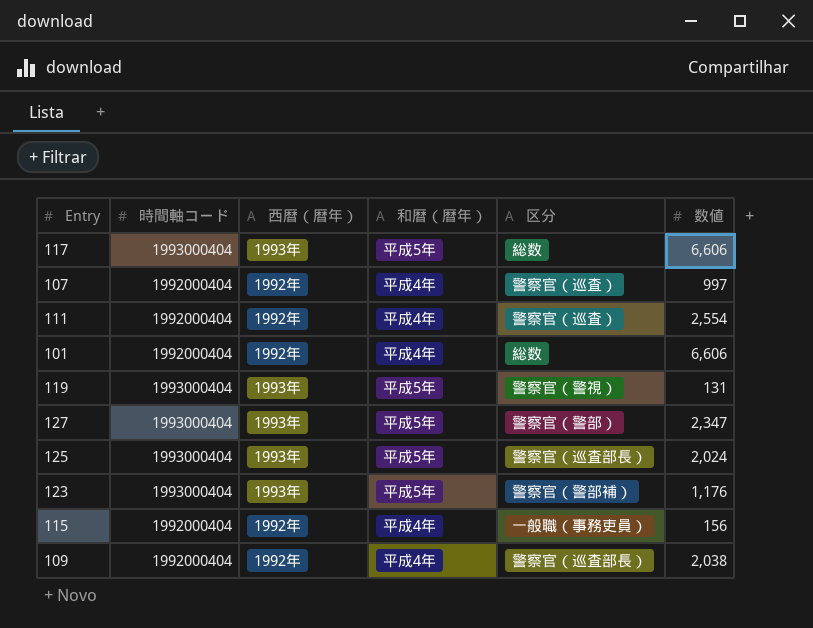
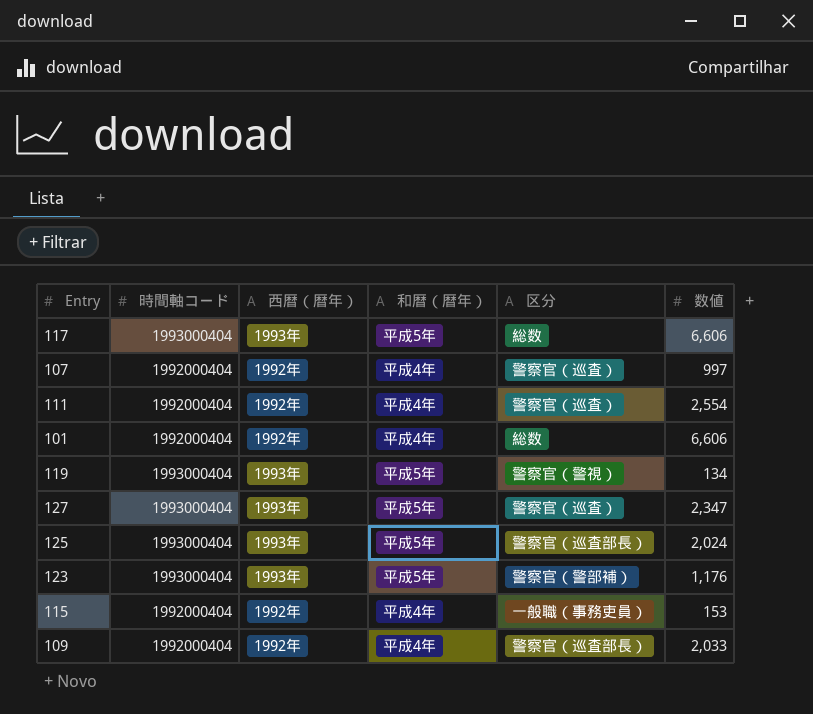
119 | 数値: 131 -> 134
127 | 区分: 警察官（警部） -> 警察官（巡査）
115 | 数値: 156 -> 153
109 | 数値: 2,038 -> 2,033

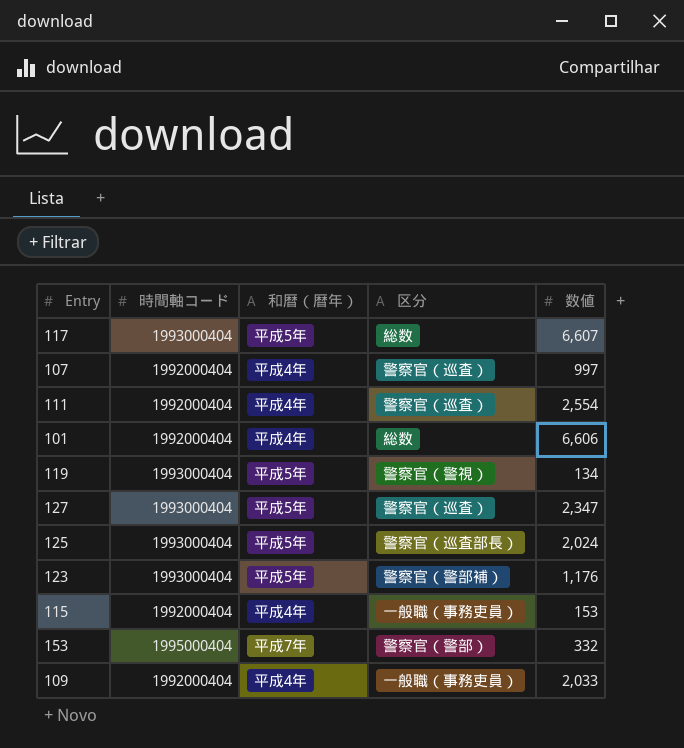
column 西暦（暦年） | position: 3 -> none
117 | 数値: 6,606 -> 6,607
row 153: none -> 1995000404 | 平成7年 | 警察官（警部） | 332
109 | 区分: 警察官（巡査部長） -> 一般職（事務吏員）

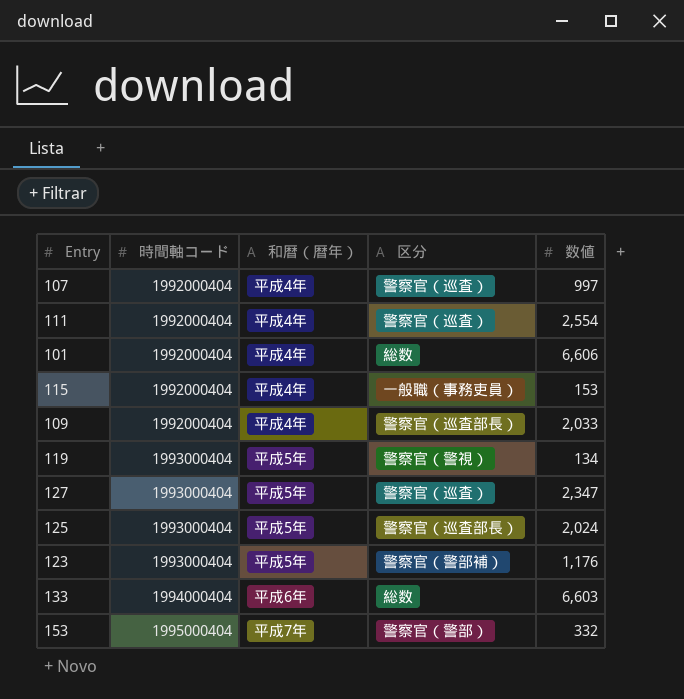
row order: none -> 時間軸コード ascending
row 117: 1993000404 | 平成5年 | 総数 | 6,607 -> none
109 | 区分: 一般職（事務吏員） -> 警察官（巡査部長）
row 133: none -> 1994000404 | 平成6年 | 総数 | 6,603

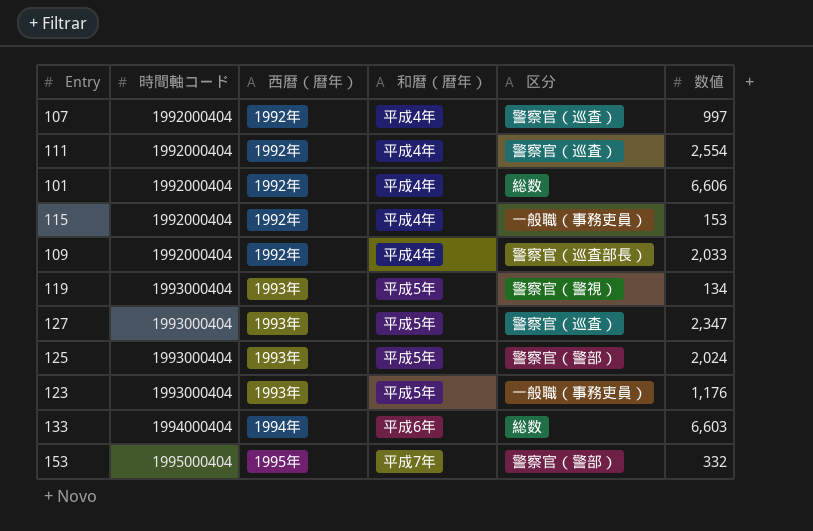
column 西暦（暦年） | position: none -> 3
125 | 区分: 警察官（巡査部長） -> 警察官（警部）
123 | 区分: 警察官（警部補） -> 一般職（事務吏員）

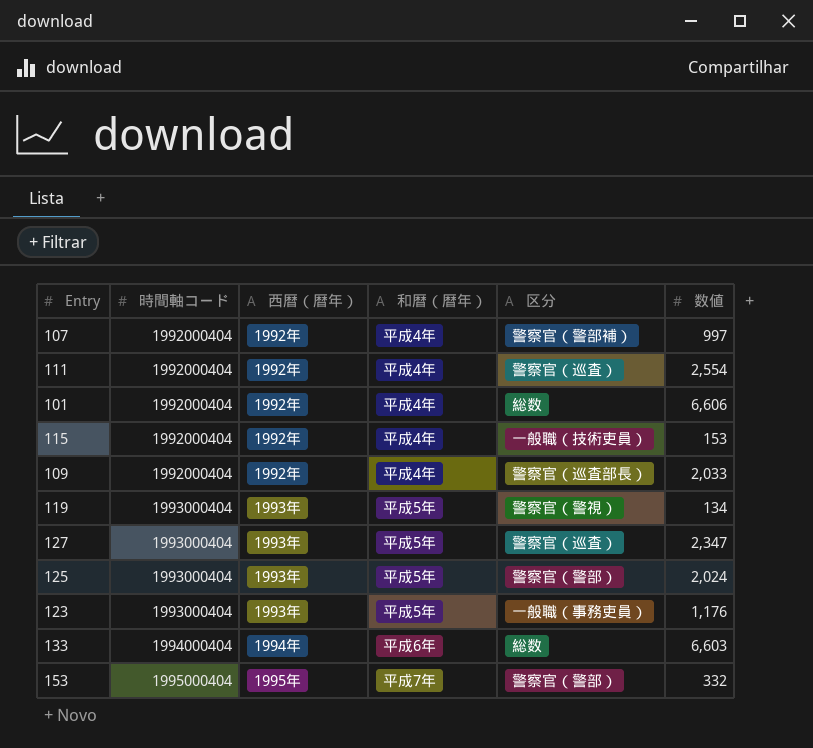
107 | 区分: 警察官（巡査） -> 警察官（警部補）
115 | 区分: 一般職（事務吏員） -> 一般職（技術吏員）

